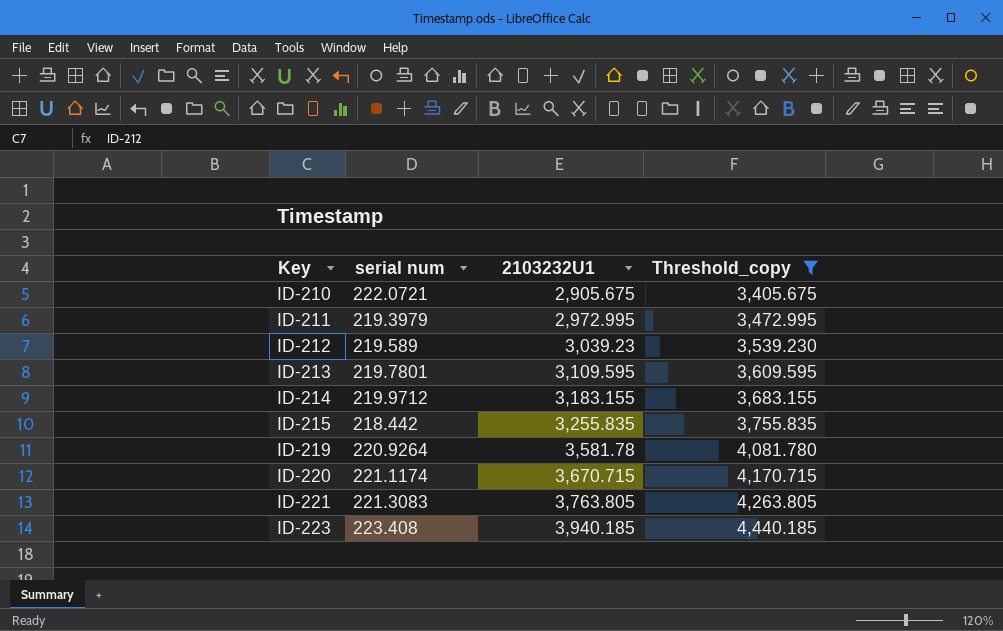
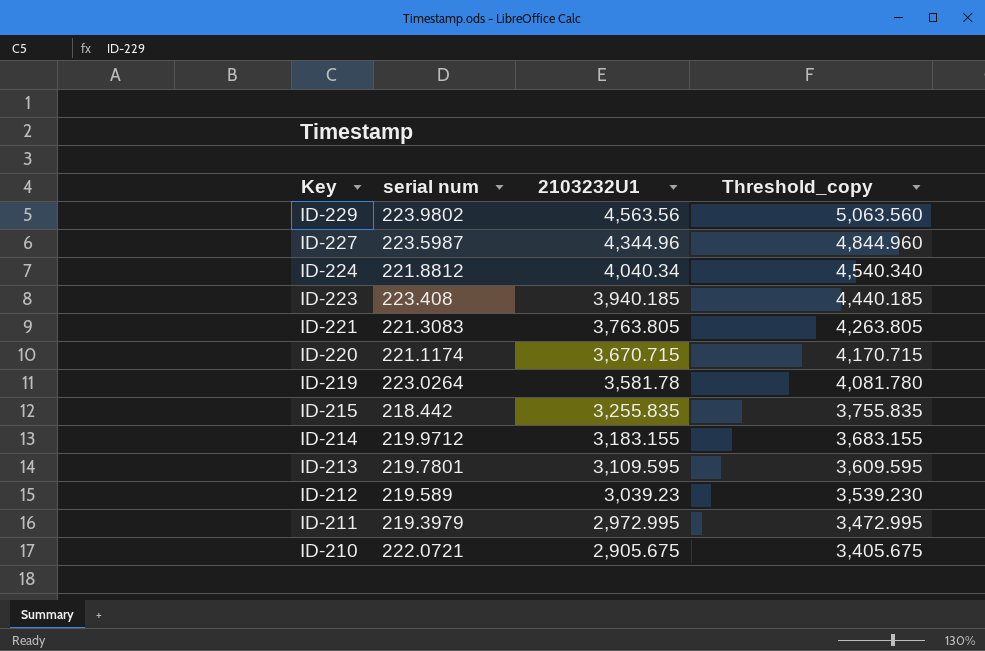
filter: Threshold_copy <= 4,440.185 -> none
row order: Key ascending -> Key descending
ID-219 | serial num: 220.9264 -> 223.0264

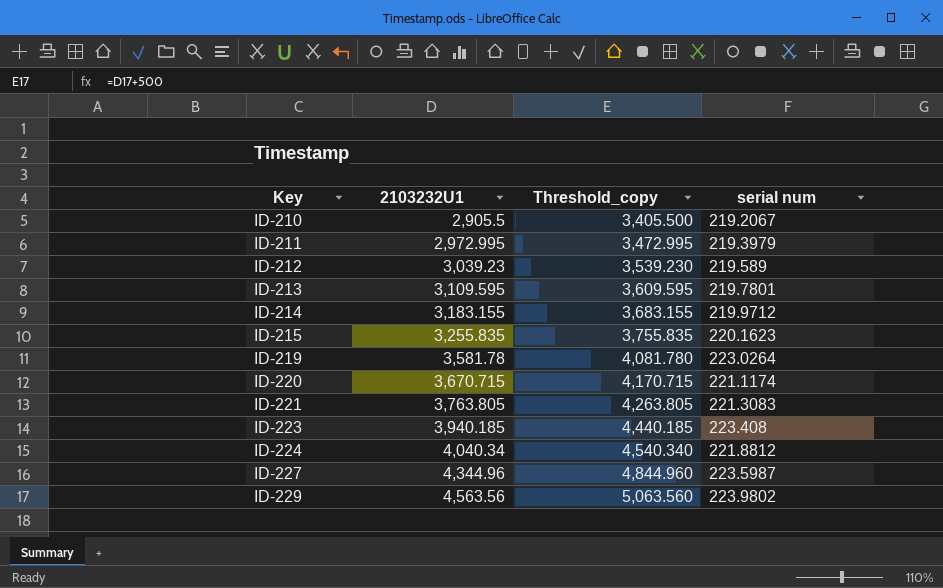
row order: Key descending -> Key ascending
column serial num | position: 2 -> 4
ID-210 | 2103232U1: 2,905.675 -> 2,905.5
ID-210 | Threshold_copy: 3,405.675 -> 3,405.500
ID-210 | serial num: 222.0721 -> 219.2067
ID-215 | serial num: 218.442 -> 220.1623

